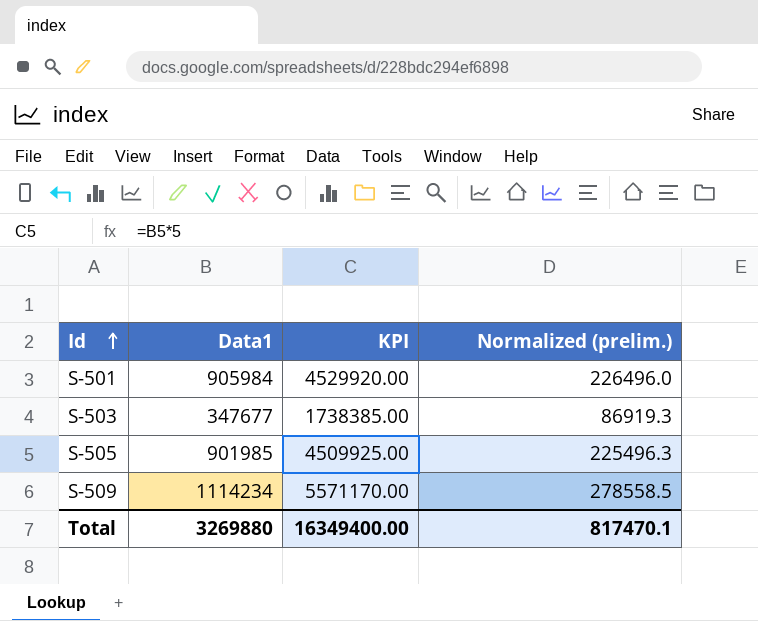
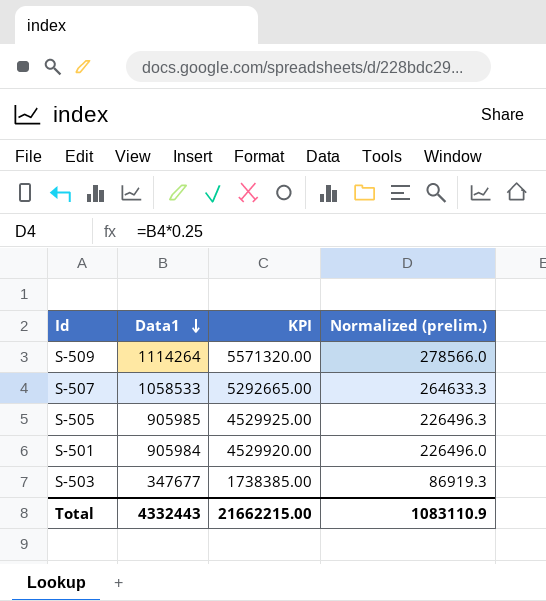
row order: Id ascending -> Data1 descending
S-509 | Data1: 1114234 -> 1114264
S-509 | KPI: 5571170.00 -> 5571320.00
S-509 | Normalized (prelim.): 278558.5 -> 278566.0
row S-507: none -> 1058533 | 5292665.00 | 264633.3
S-505 | Data1: 901985 -> 905985
S-505 | KPI: 4509925.00 -> 4529925.00
S-505 | Normalized (prelim.): 225496.3 -> 226496.3
Total | Data1: 3269880 -> 4332443
Total | KPI: 16349400.00 -> 21662215.00
Total | Normalized (prelim.): 817470.1 -> 1083110.9

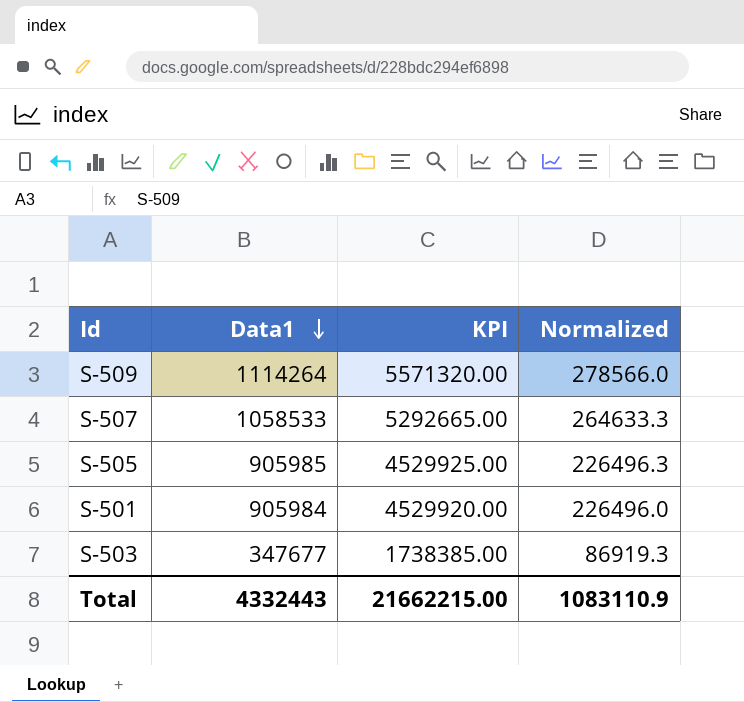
column name: Normalized (prelim.) -> Normalized

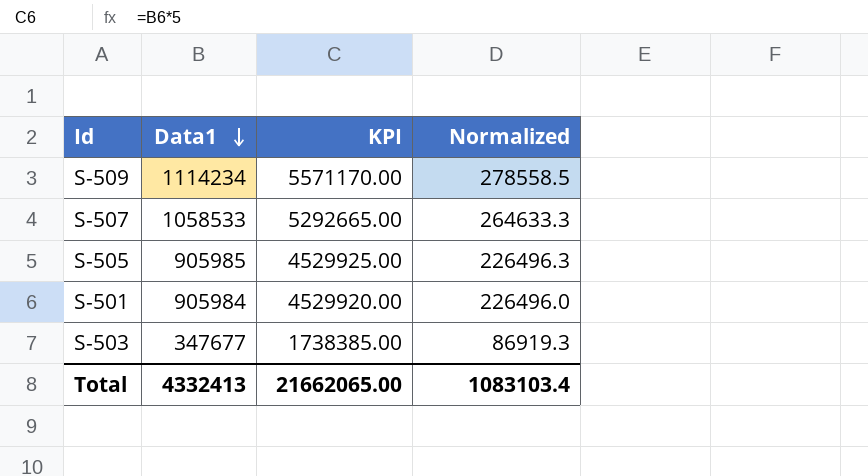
S-509 | Data1: 1114264 -> 1114234
S-509 | KPI: 5571320.00 -> 5571170.00
S-509 | Normalized: 278566.0 -> 278558.5
Total | Data1: 4332443 -> 4332413
Total | KPI: 21662215.00 -> 21662065.00
Total | Normalized: 1083110.9 -> 1083103.4

